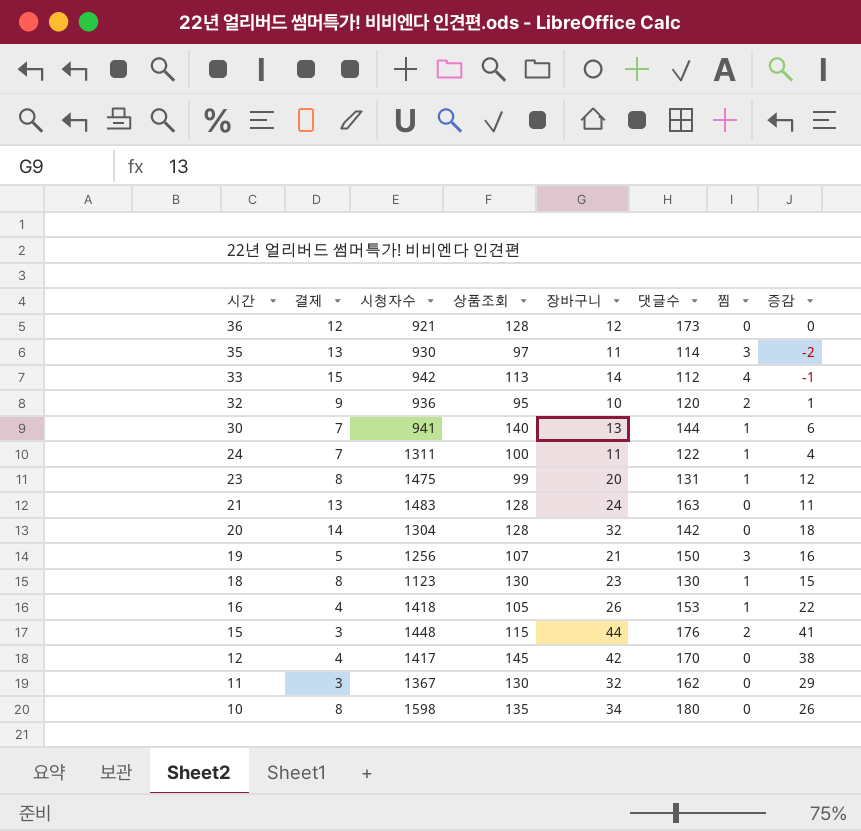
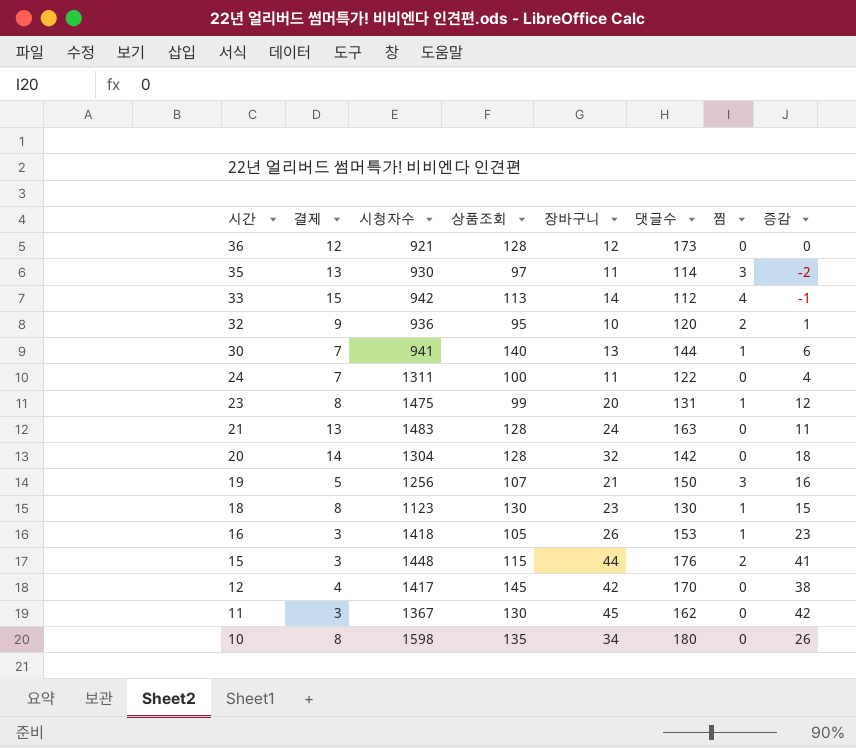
24 | 찜: 1 -> 0
16 | 결제: 4 -> 3
16 | 증감: 22 -> 23
11 | 장바구니: 32 -> 45
11 | 증감: 29 -> 42

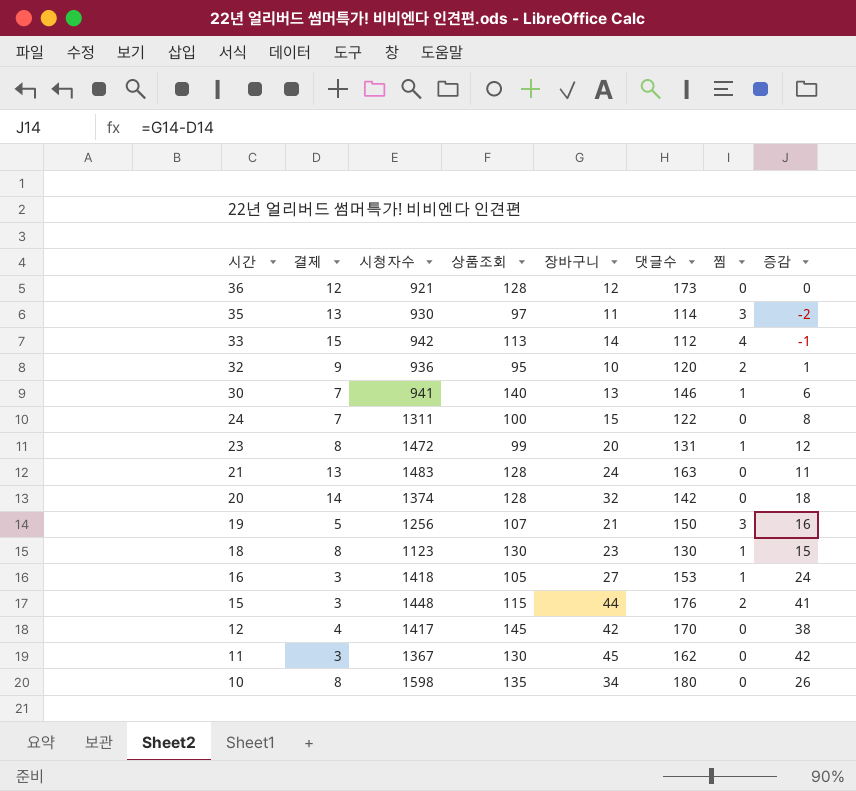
30 | 댓글수: 144 -> 146
24 | 장바구니: 11 -> 15
24 | 증감: 4 -> 8
23 | 시청자수: 1475 -> 1472
20 | 시청자수: 1304 -> 1374
16 | 장바구니: 26 -> 27
16 | 증감: 23 -> 24

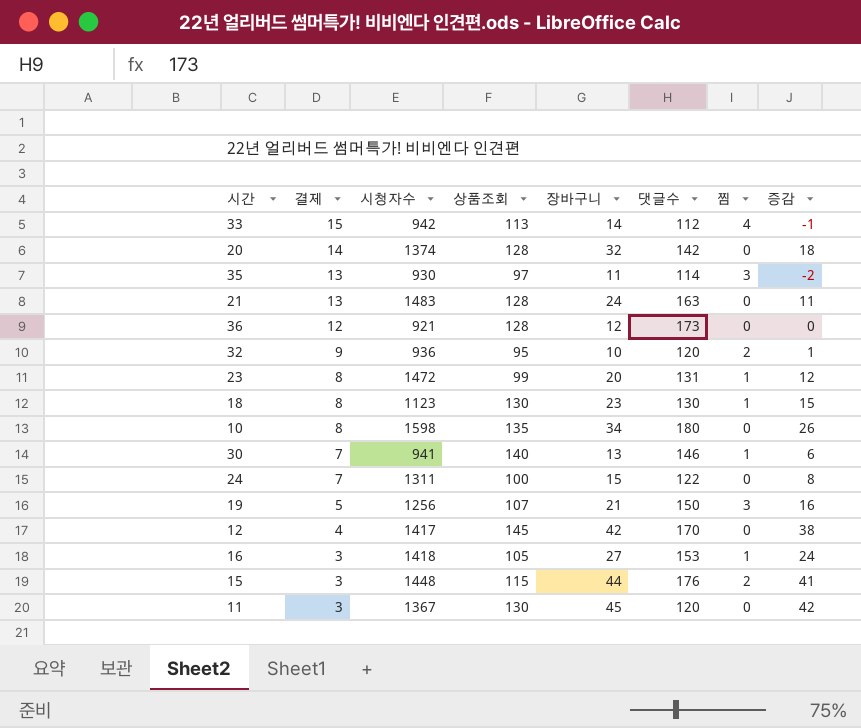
row order: 시간 descending -> 결제 descending
11 | 댓글수: 162 -> 120

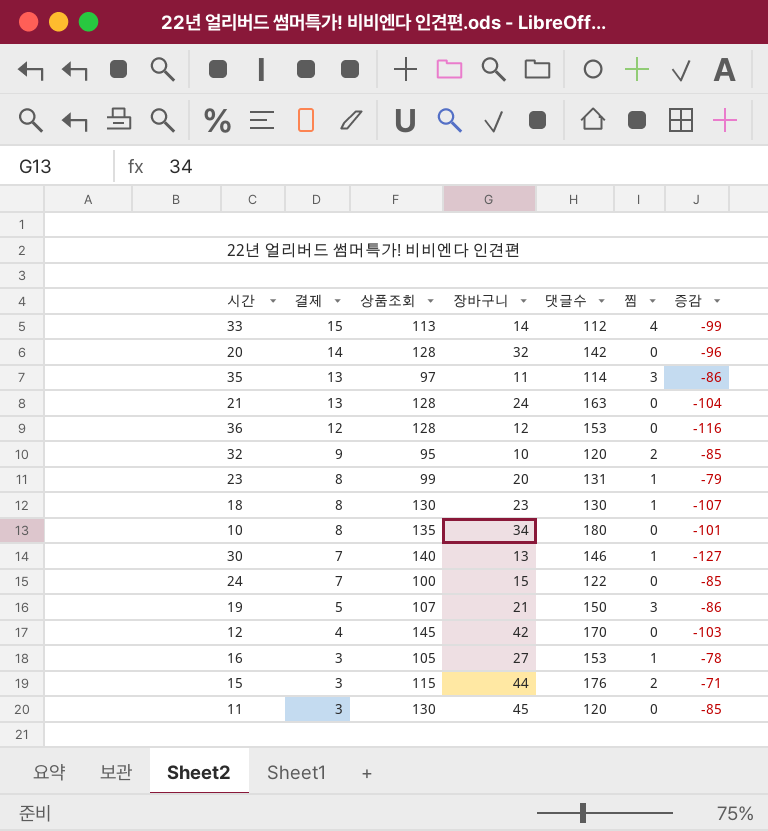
column 시청자수 | position: 3 -> none
column 증감 | formula: [장바구니] - [결제] -> [장바구니] - [상품조회]
36 | 댓글수: 173 -> 153

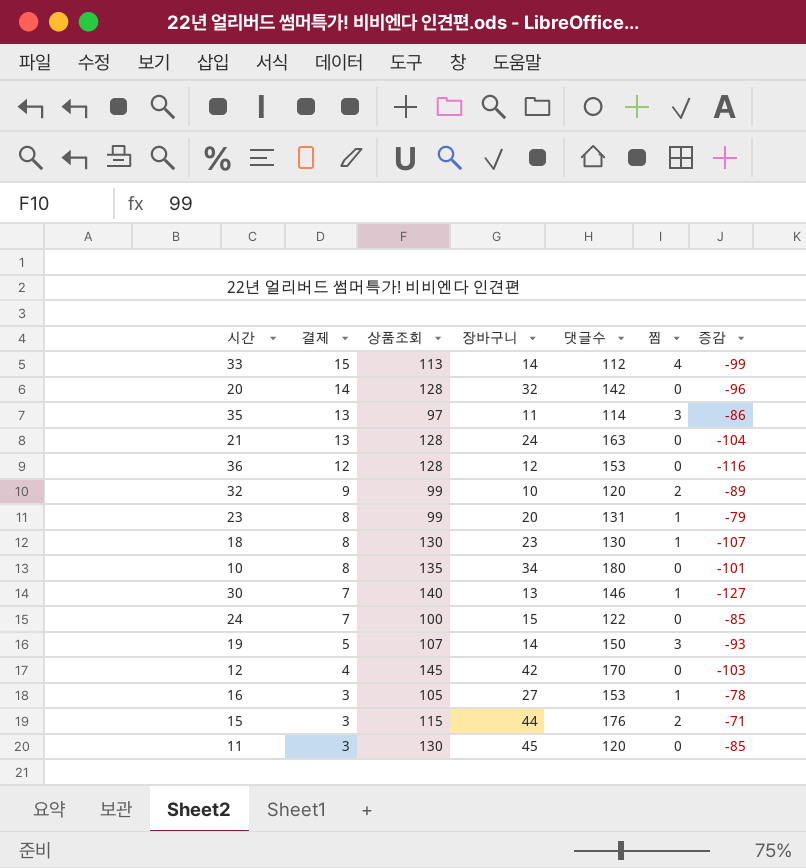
32 | 상품조회: 95 -> 99
32 | 증감: -85 -> -89
19 | 장바구니: 21 -> 14
19 | 증감: -86 -> -93

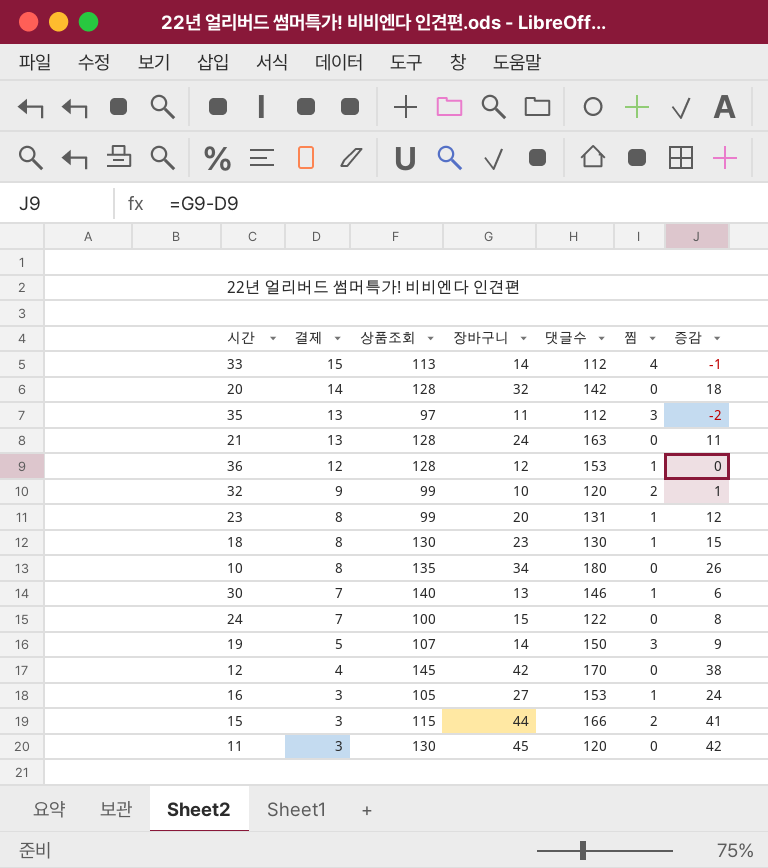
column 증감 | formula: [장바구니] - [상품조회] -> [장바구니] - [결제]
35 | 댓글수: 114 -> 112
36 | 찜: 0 -> 1
15 | 댓글수: 176 -> 166

